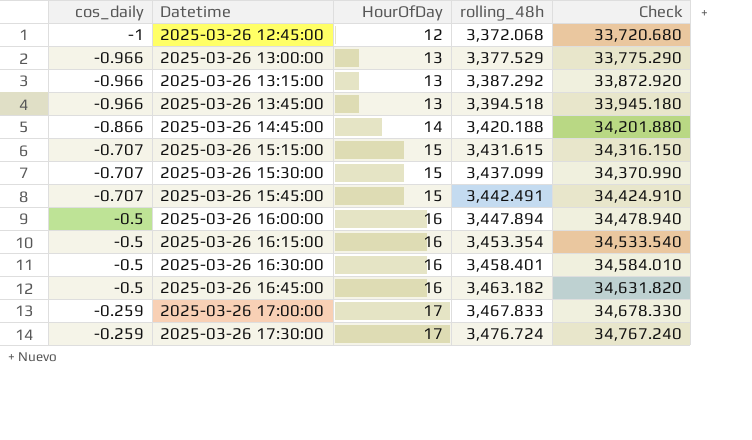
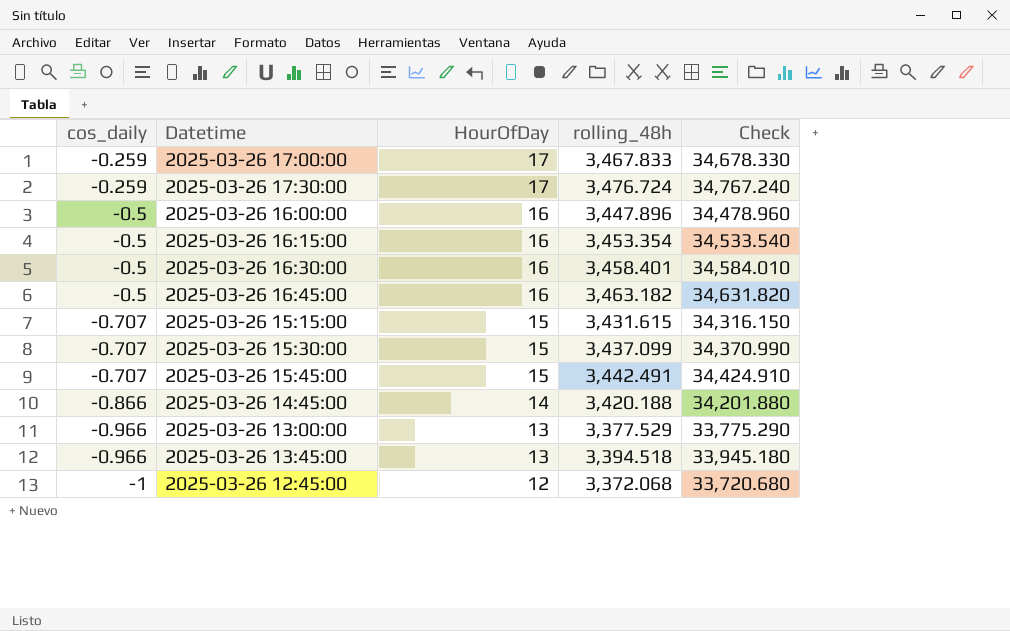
row order: cos_daily ascending -> cos_daily descending
row 2025-03-26 13:15:00: -0.966 | 13 | 3,387.292 | 33,872.920 -> none
2025-03-26 16:00:00 | rolling_48h: 3,447.894 -> 3,447.896
2025-03-26 16:00:00 | Check: 34,478.940 -> 34,478.960

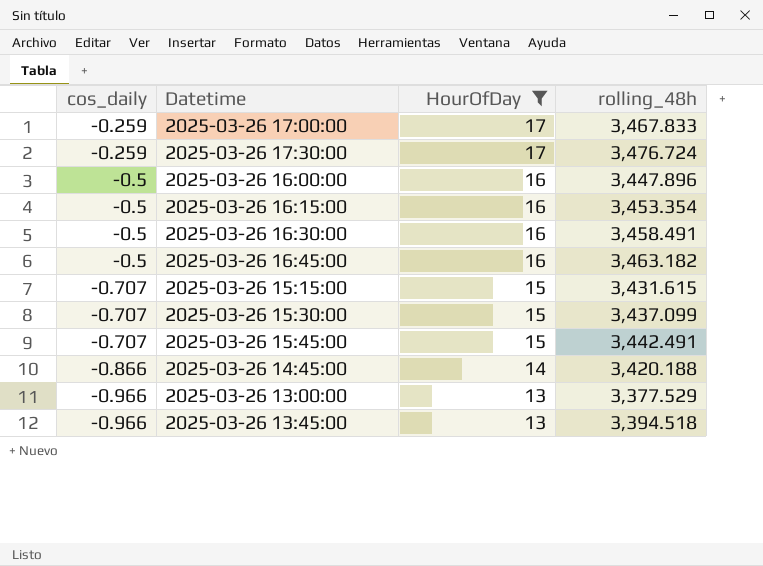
filter: none -> HourOfDay != 12
column Check | formula: [rolling_48h] * 10 -> none
2025-03-26 16:30:00 | rolling_48h: 3,458.401 -> 3,458.491

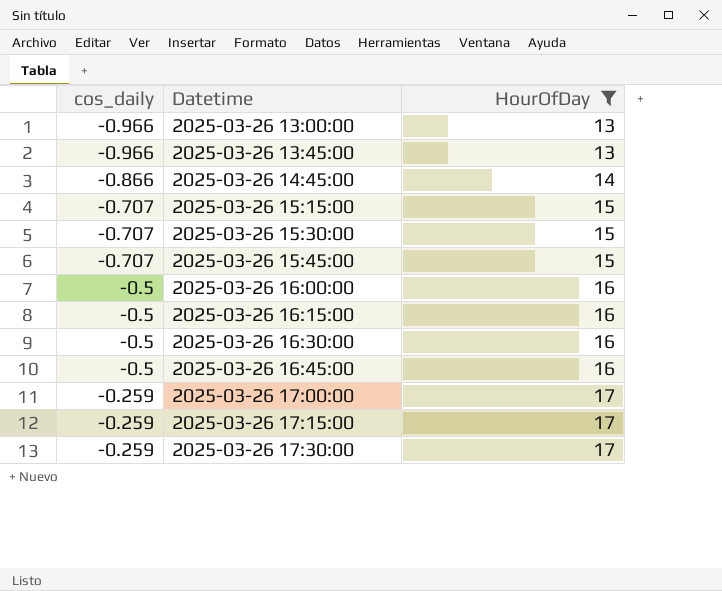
row order: cos_daily descending -> cos_daily ascending
column rolling_48h | position: 4 -> none
row 2025-03-26 17:15:00: none -> -0.259 | 17

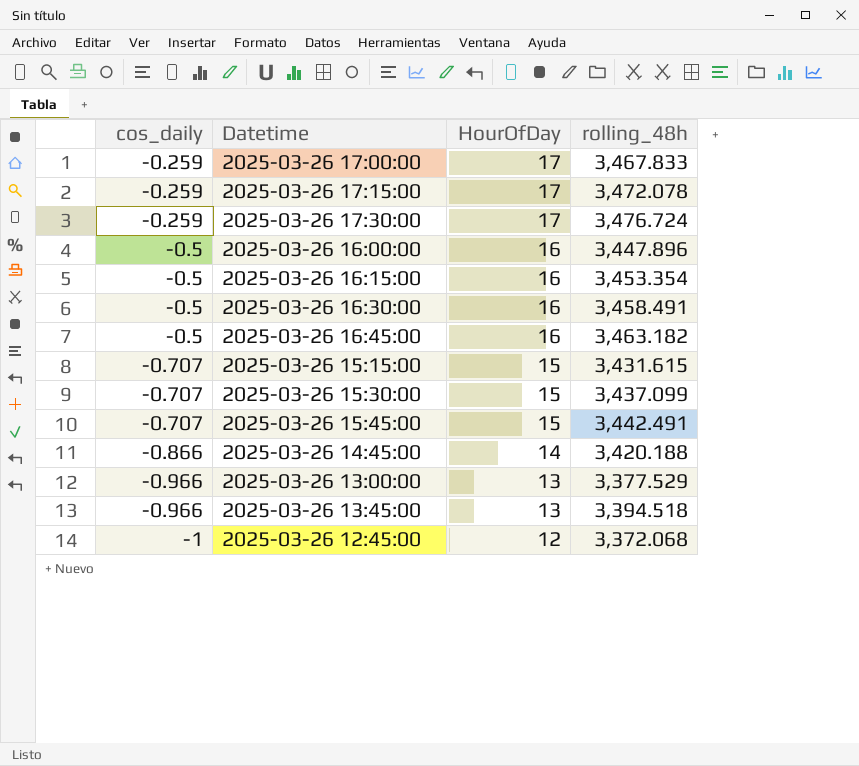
filter: HourOfDay != 12 -> none
row order: cos_daily ascending -> cos_daily descending
column rolling_48h | position: none -> 4

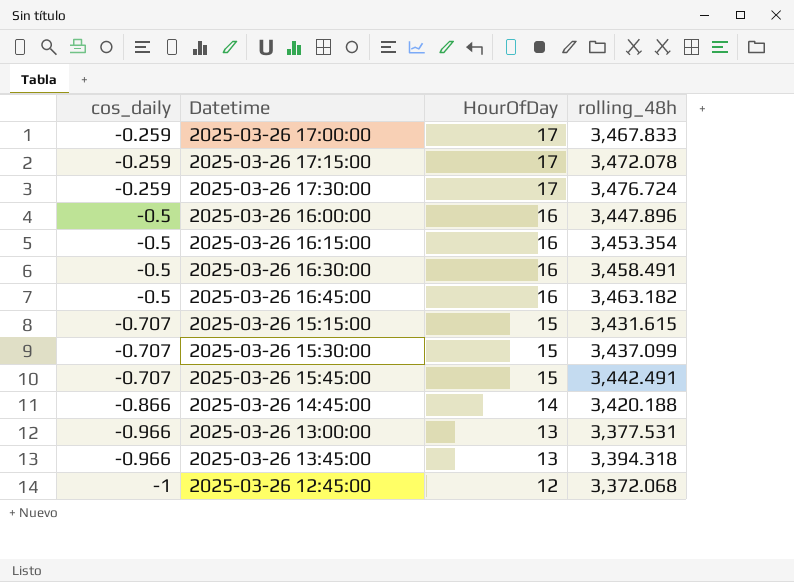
2025-03-26 13:00:00 | rolling_48h: 3,377.529 -> 3,377.531
2025-03-26 13:45:00 | rolling_48h: 3,394.518 -> 3,394.318

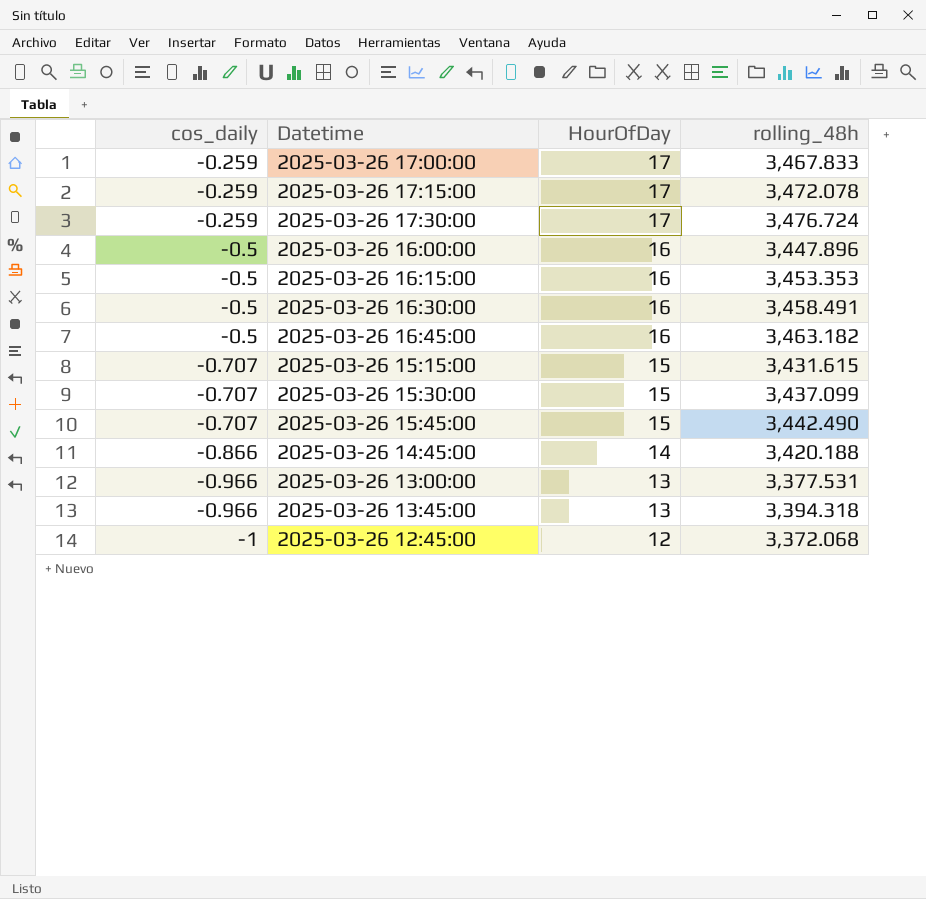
2025-03-26 16:15:00 | rolling_48h: 3,453.354 -> 3,453.353
2025-03-26 15:45:00 | rolling_48h: 3,442.491 -> 3,442.490

